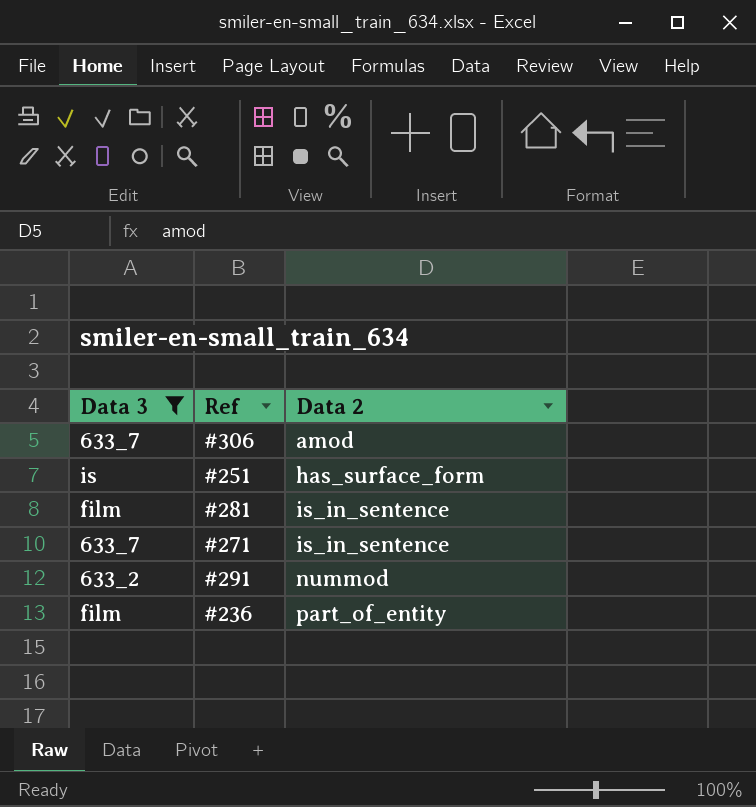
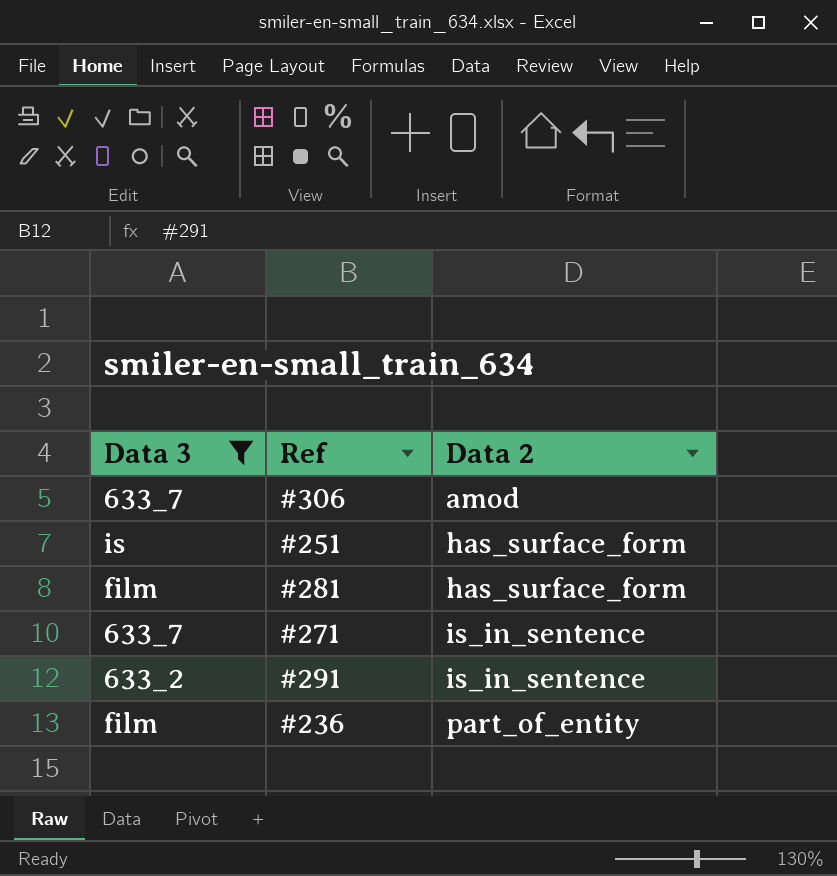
#281 | Data 2: is_in_sentence -> has_surface_form
#291 | Data 2: nummod -> is_in_sentence

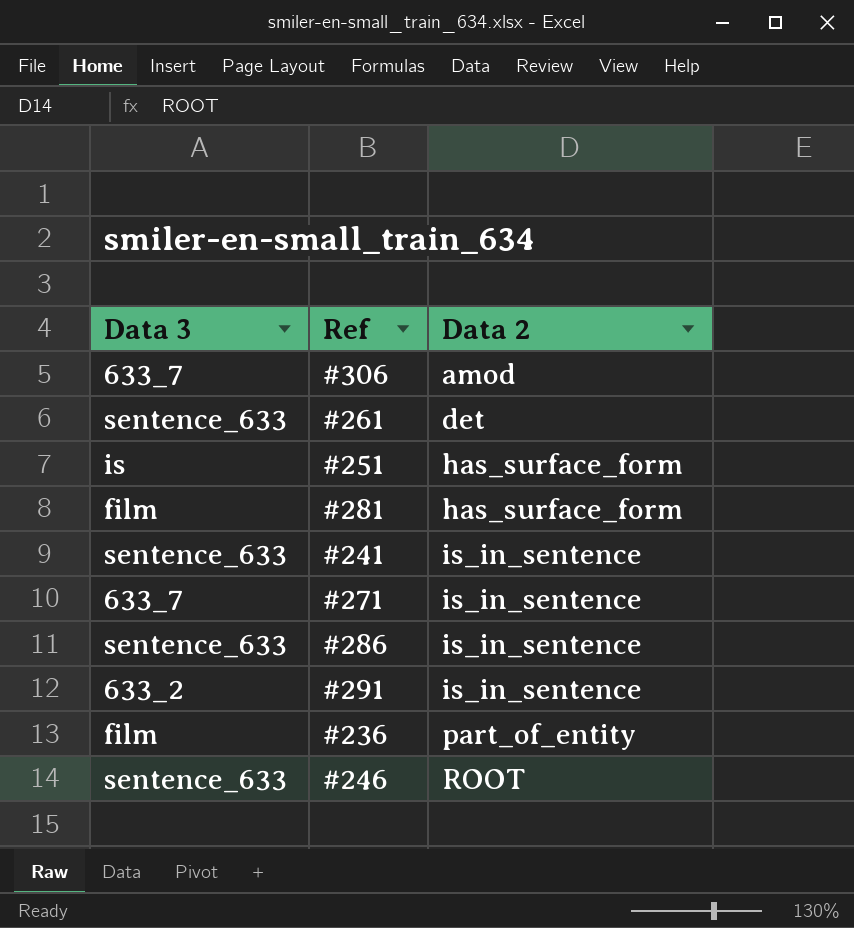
filter: Data 3 != sentence_633 -> none

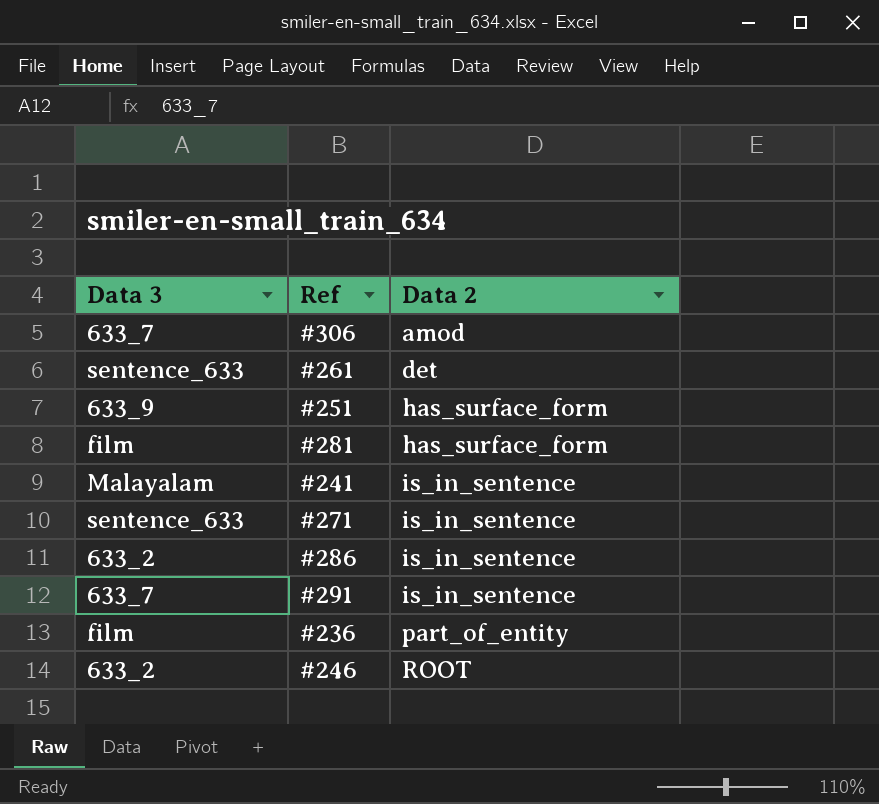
#251 | Data 3: is -> 633_9
#241 | Data 3: sentence_633 -> Malayalam
#271 | Data 3: 633_7 -> sentence_633
#286 | Data 3: sentence_633 -> 633_2
#291 | Data 3: 633_2 -> 633_7
#246 | Data 3: sentence_633 -> 633_2

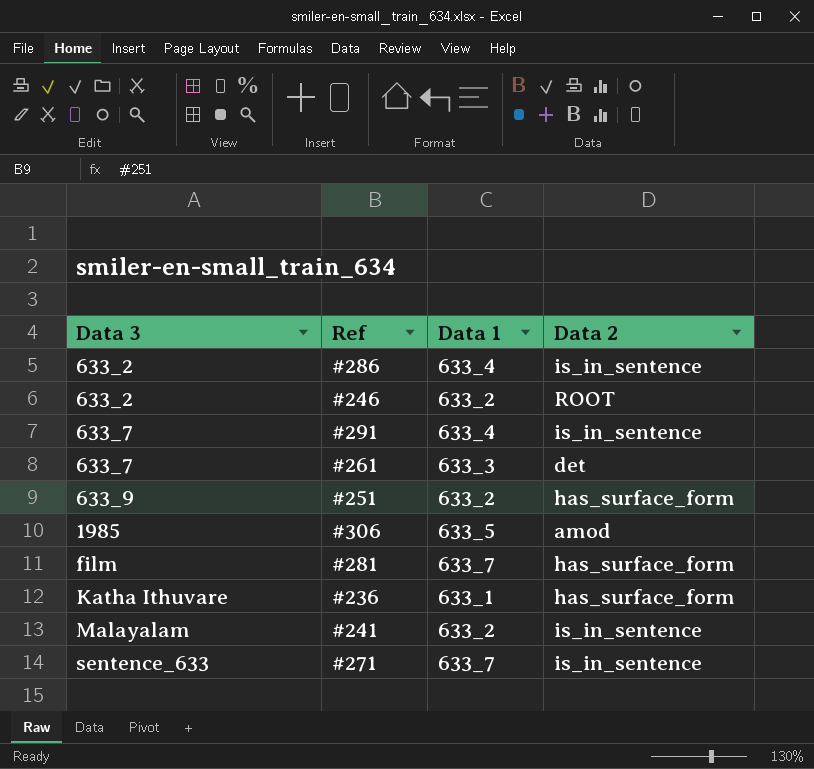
row order: Data 2 ascending -> Data 3 ascending
column Data 1 | position: none -> 3
#261 | Data 3: sentence_633 -> 633_7
#306 | Data 3: 633_7 -> 1985
#236 | Data 3: film -> Katha Ithuvare
#236 | Data 2: part_of_entity -> has_surface_form

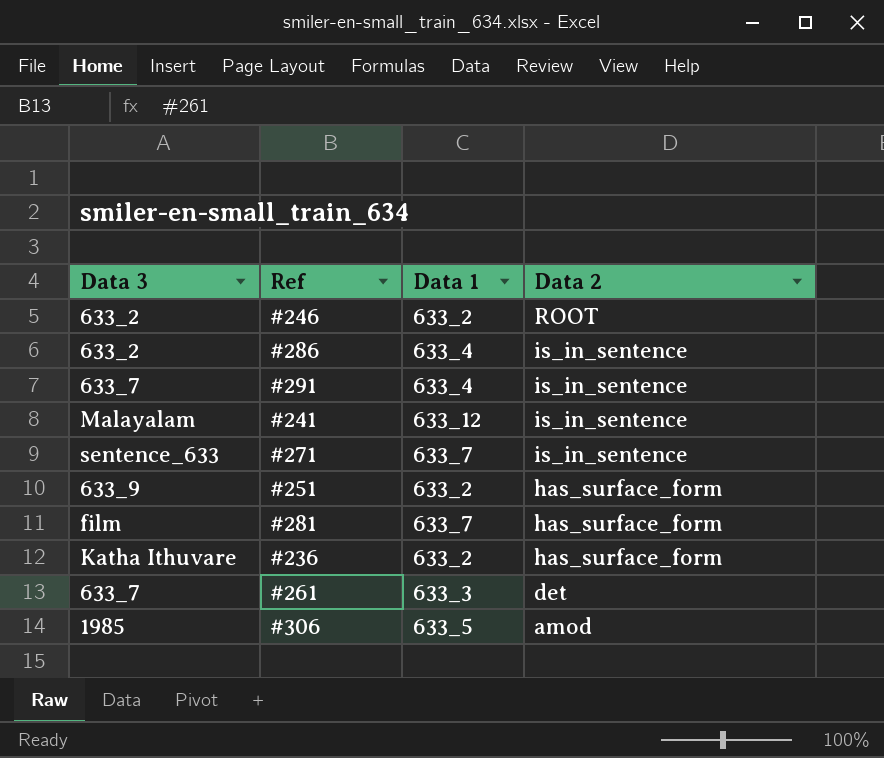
row order: Data 3 ascending -> Data 2 descending
#241 | Data 1: 633_2 -> 633_12
#236 | Data 1: 633_1 -> 633_2

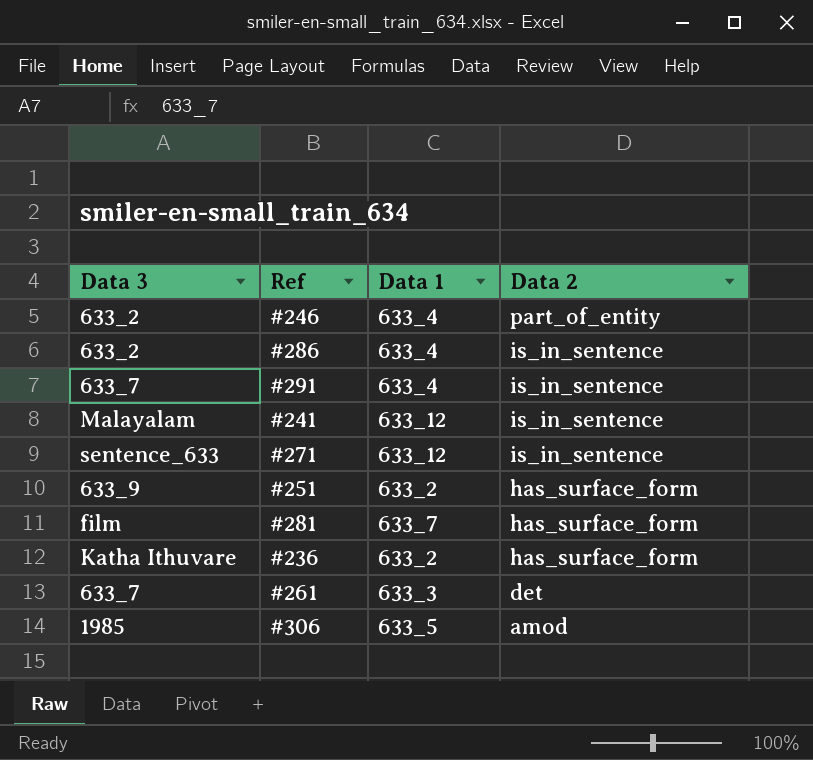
#246 | Data 1: 633_2 -> 633_4
#246 | Data 2: ROOT -> part_of_entity
#271 | Data 1: 633_7 -> 633_12

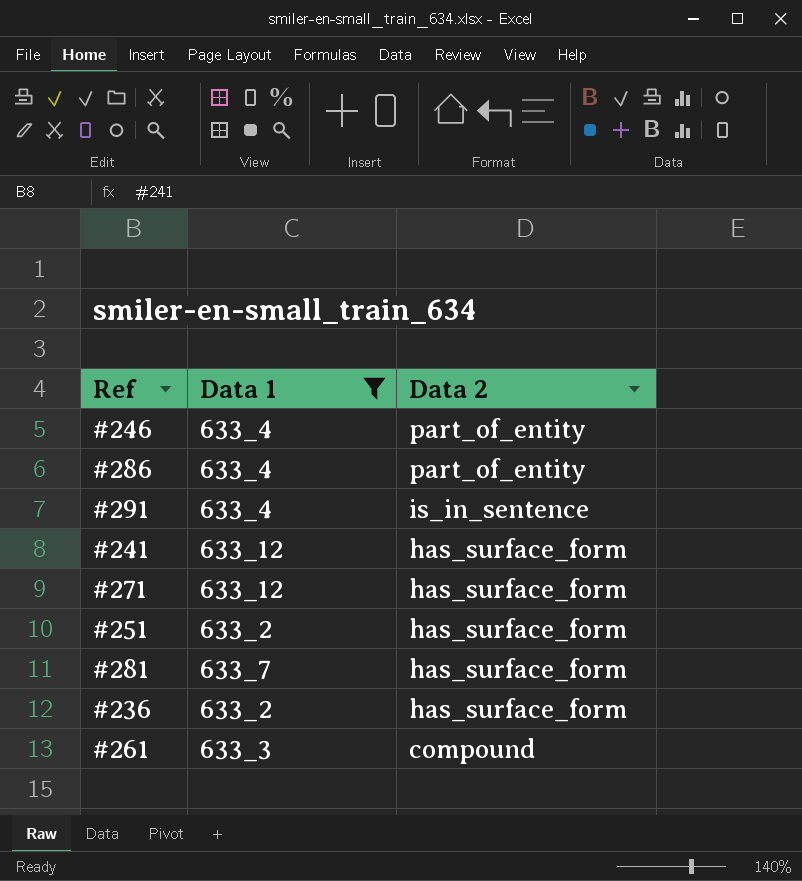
filter: none -> Data 1 != 633_5
column Data 3 | position: 1 -> none
#286 | Data 2: is_in_sentence -> part_of_entity
#241 | Data 2: is_in_sentence -> has_surface_form
#271 | Data 2: is_in_sentence -> has_surface_form
#261 | Data 2: det -> compound

